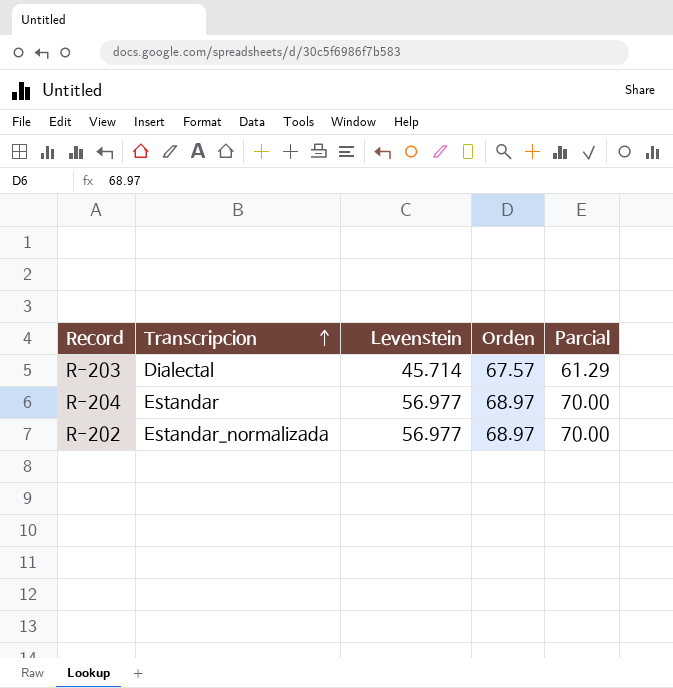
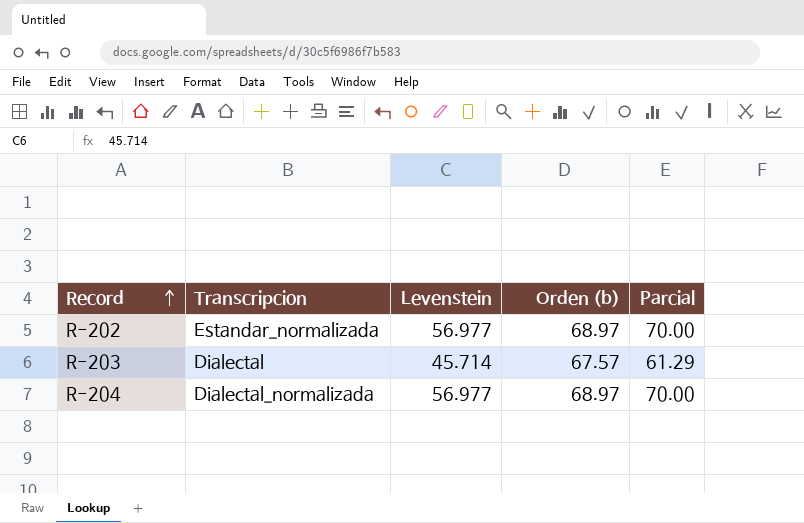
row order: Transcripcion ascending -> Record ascending
column name: Orden -> Orden (b)
R-204 | Transcripcion: Estandar -> Dialectal_normalizada

